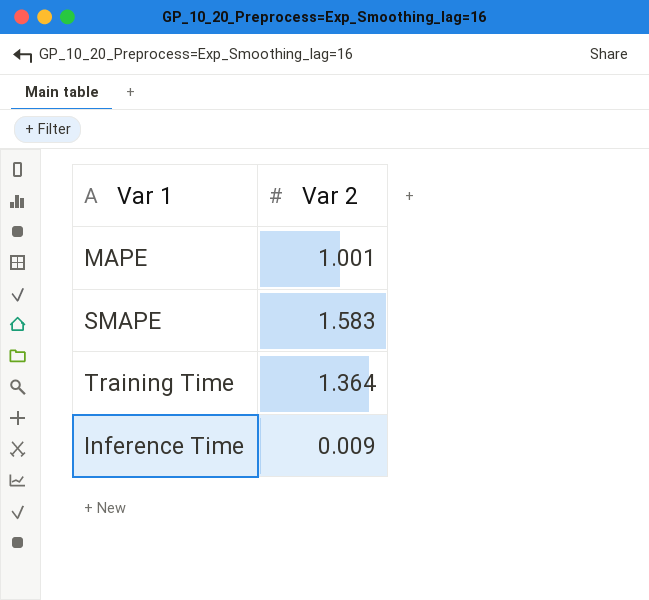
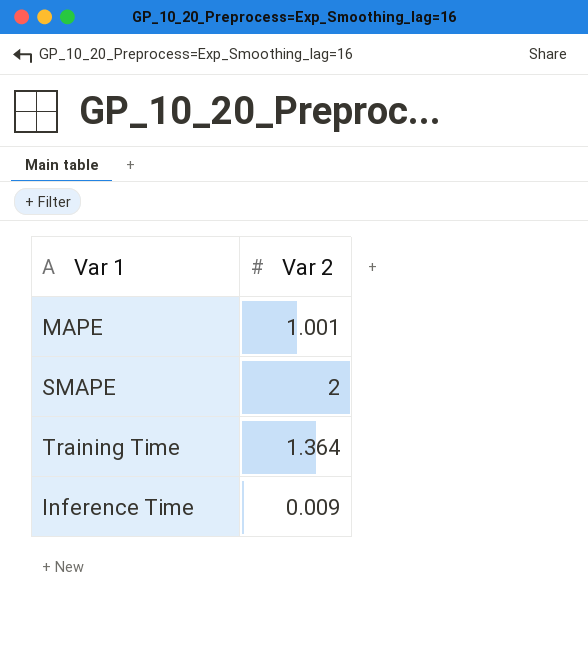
SMAPE | Var 2: 1.583 -> 2

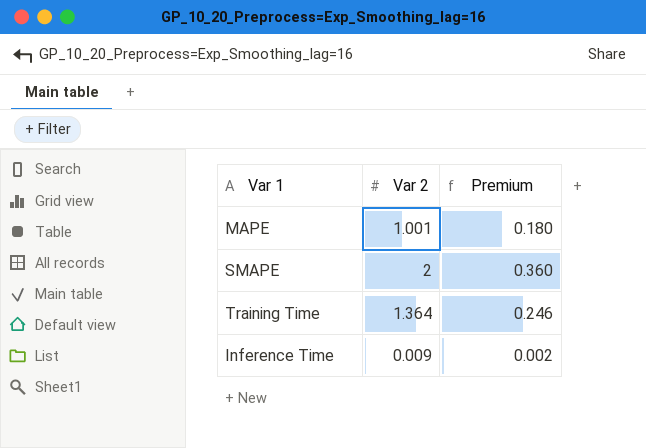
column Premium | formula: none -> [Var 2] * 0.18

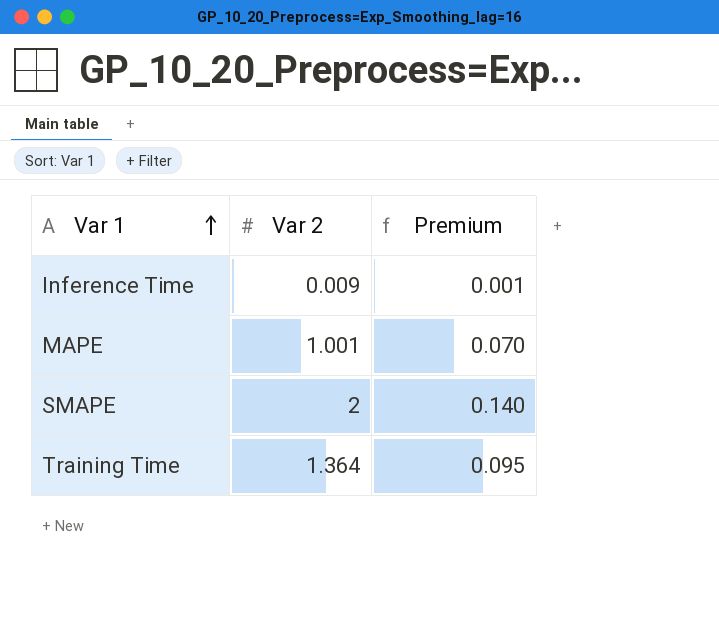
row order: none -> Var 1 ascending
column Premium | formula: [Var 2] * 0.18 -> [Var 2] * 0.07

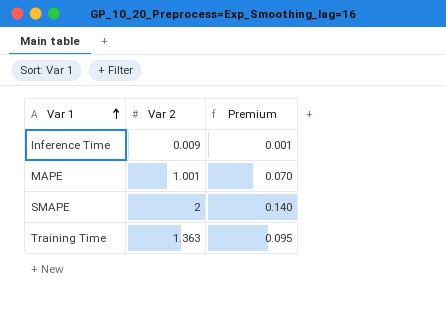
Training Time | Var 2: 1.364 -> 1.363

